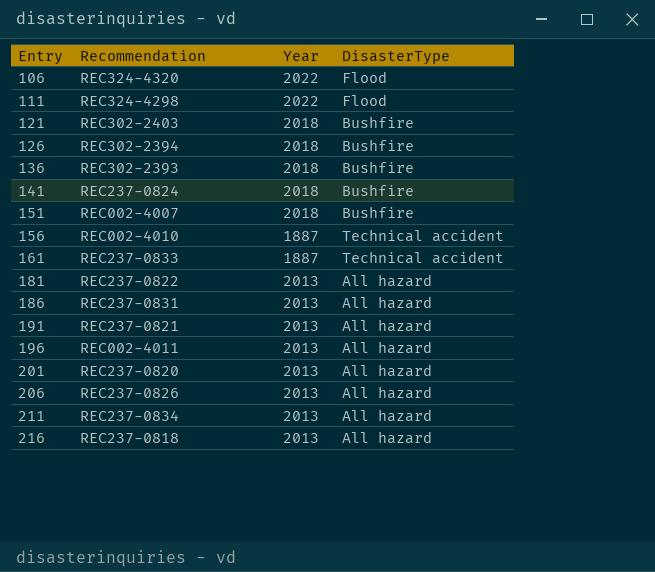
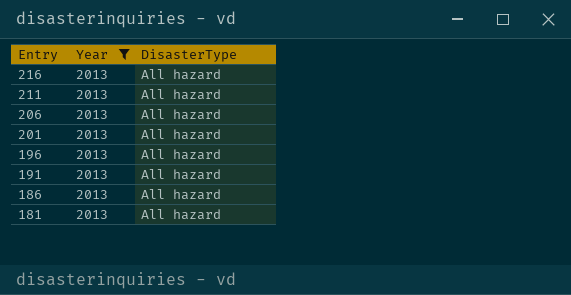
filter: none -> Year = 2013
row order: Entry ascending -> Entry descending
column Recommendation | position: 2 -> none

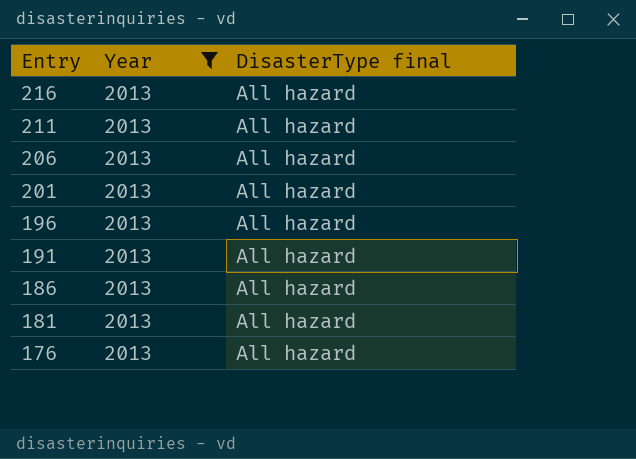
column name: DisasterType -> DisasterType final
row 176: none -> 2013 | All hazard

